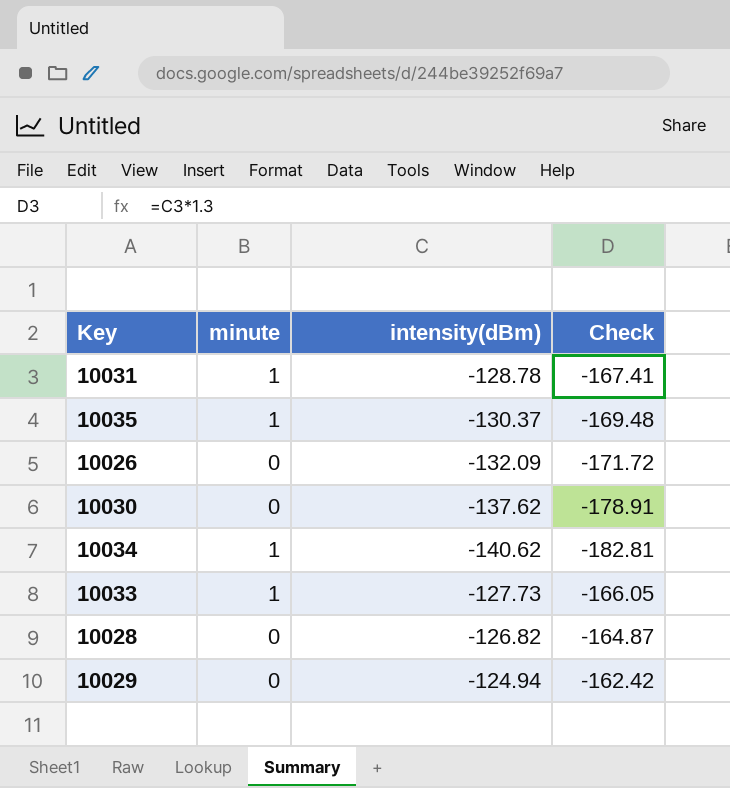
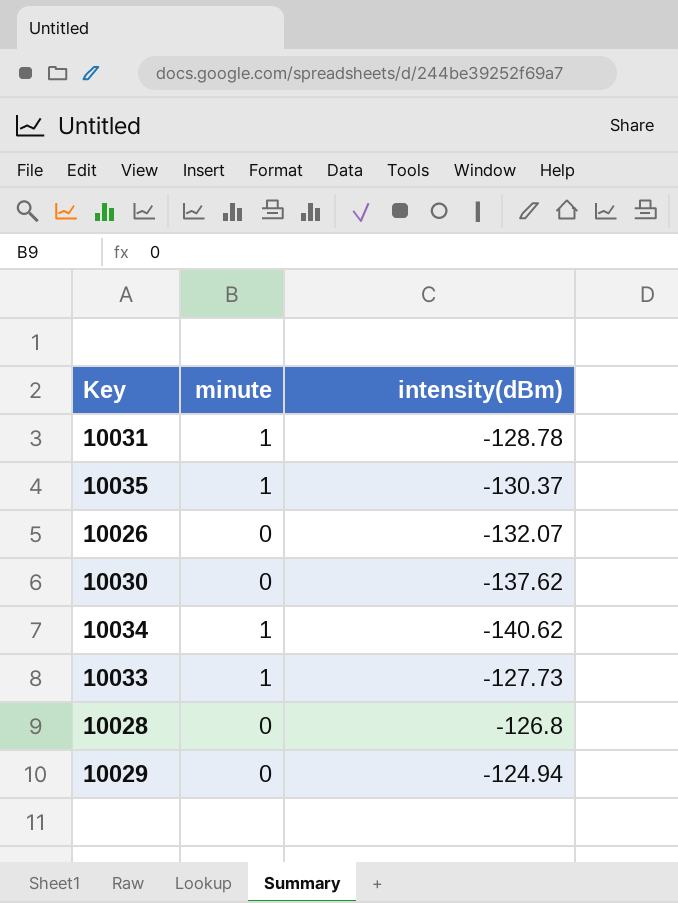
column Check | formula: [intensity(dBm)] * 1.3 -> none
10026 | intensity(dBm): -132.09 -> -132.07
10028 | intensity(dBm): -126.82 -> -126.8

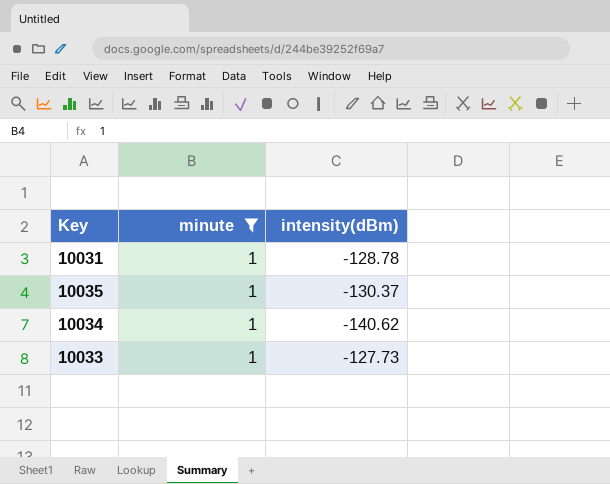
filter: none -> minute = 1

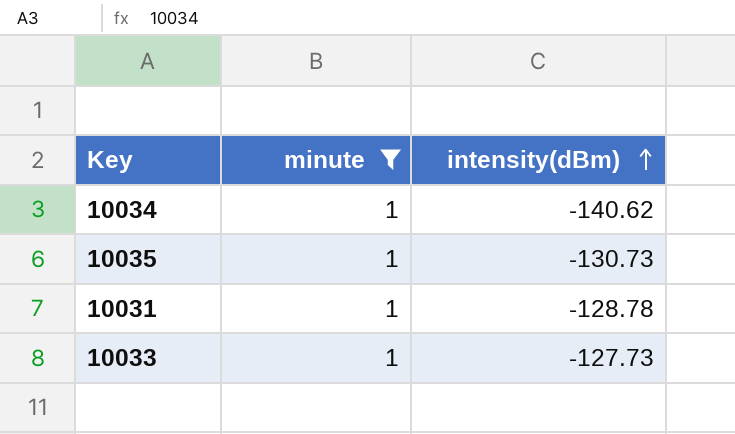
row order: none -> intensity(dBm) ascending
10035 | intensity(dBm): -130.37 -> -130.73

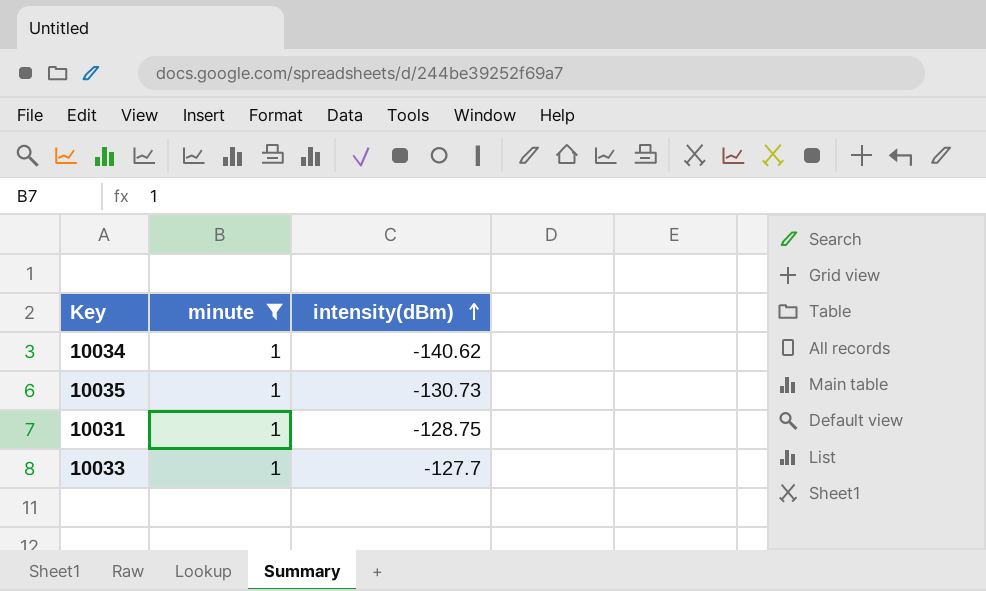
10031 | intensity(dBm): -128.78 -> -128.75
10033 | intensity(dBm): -127.73 -> -127.7

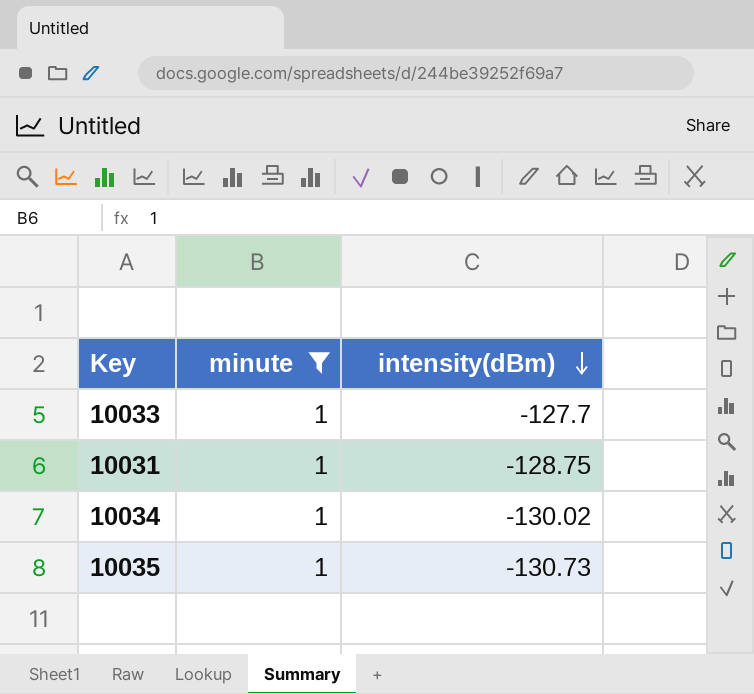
row order: intensity(dBm) ascending -> intensity(dBm) descending
10034 | intensity(dBm): -140.62 -> -130.02

